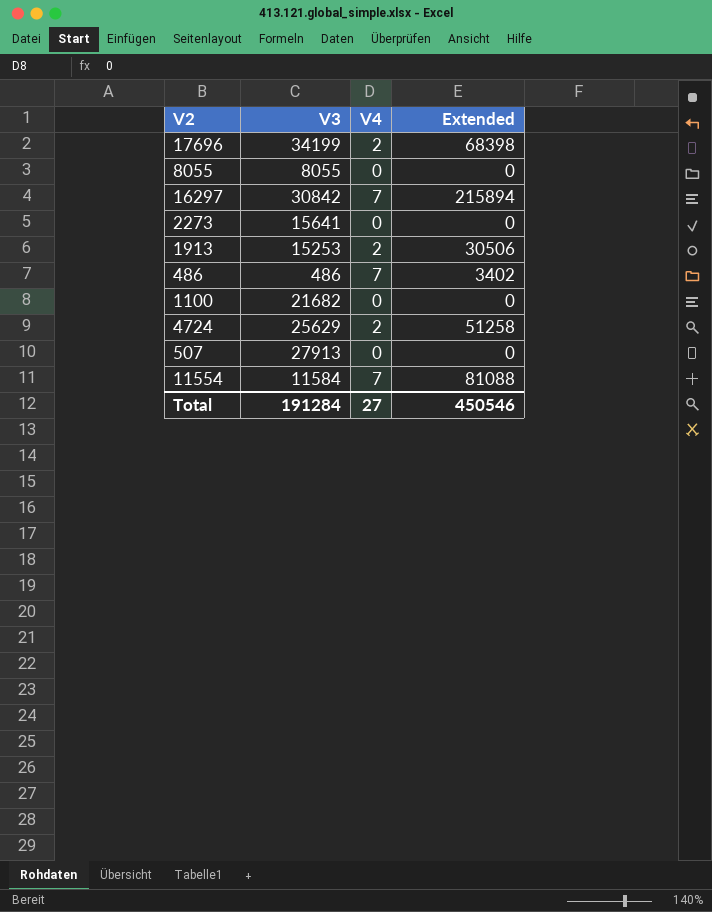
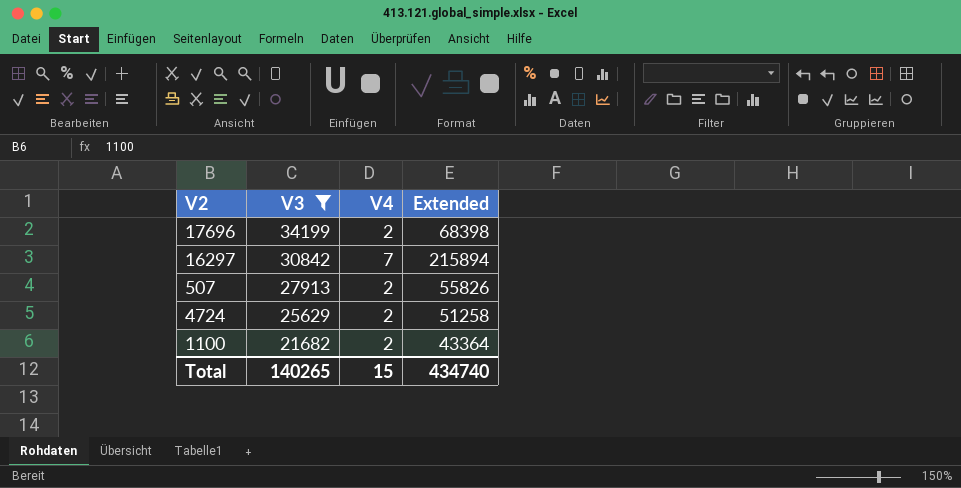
filter: none -> V3 >= 21682
row order: none -> V3 descending
507 | V4: 0 -> 2
507 | Extended: 0 -> 55826
1100 | V4: 0 -> 2
1100 | Extended: 0 -> 43364
Total | V3: 191284 -> 140265
Total | V4: 27 -> 15
Total | Extended: 450546 -> 434740

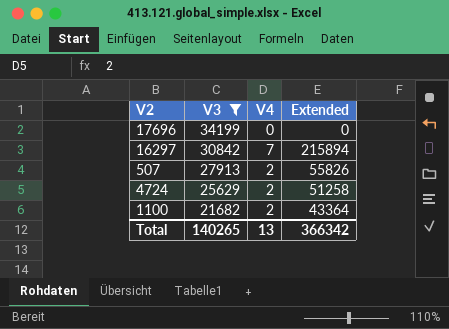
17696 | V4: 2 -> 0
17696 | Extended: 68398 -> 0
Total | V4: 15 -> 13
Total | Extended: 434740 -> 366342

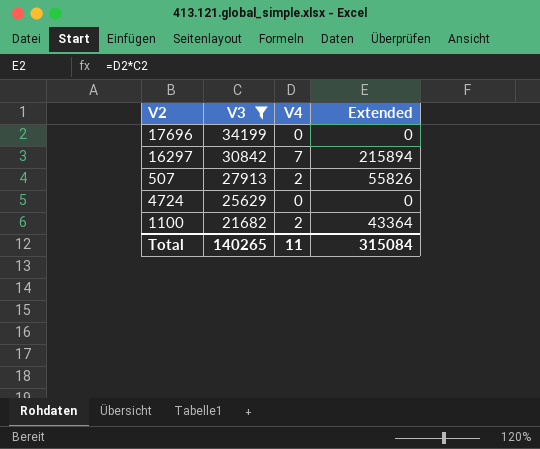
4724 | V4: 2 -> 0
4724 | Extended: 51258 -> 0
Total | V4: 13 -> 11
Total | Extended: 366342 -> 315084

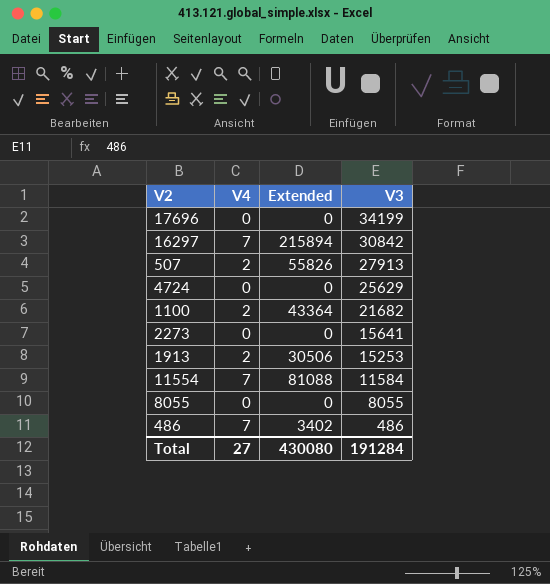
filter: V3 >= 21682 -> none
column V3 | position: 2 -> 4
Total | V4: 11 -> 27
Total | Extended: 315084 -> 430080
Total | V3: 140265 -> 191284

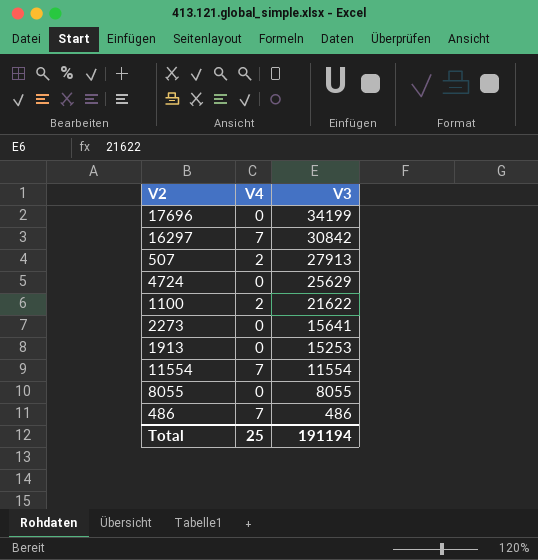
column Extended | formula: [V4] * [V3] -> none
1100 | V3: 21682 -> 21622
1913 | V4: 2 -> 0
11554 | V3: 11584 -> 11554
Total | V4: 27 -> 25
Total | V3: 191284 -> 191194

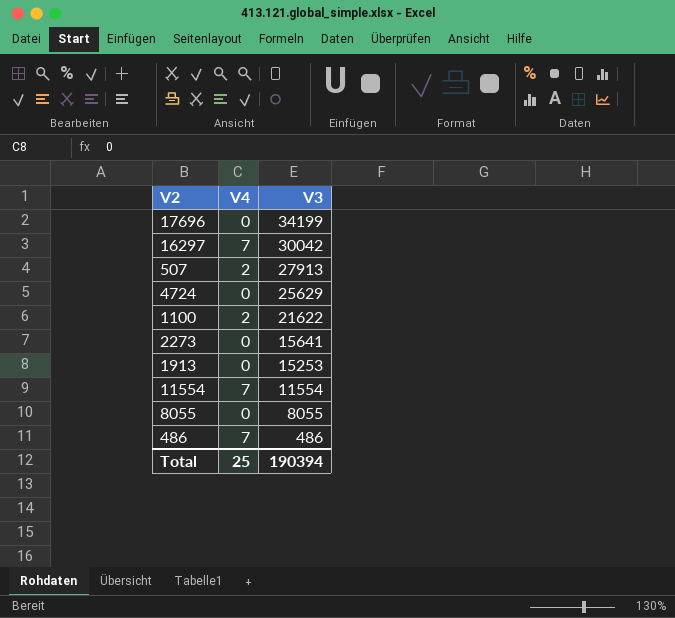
16297 | V3: 30842 -> 30042
Total | V3: 191194 -> 190394

